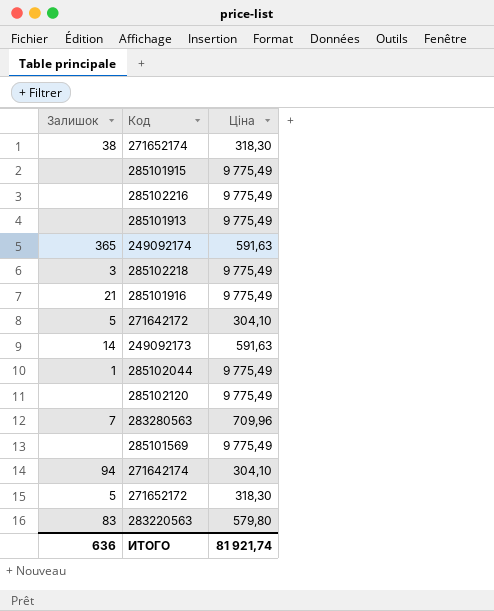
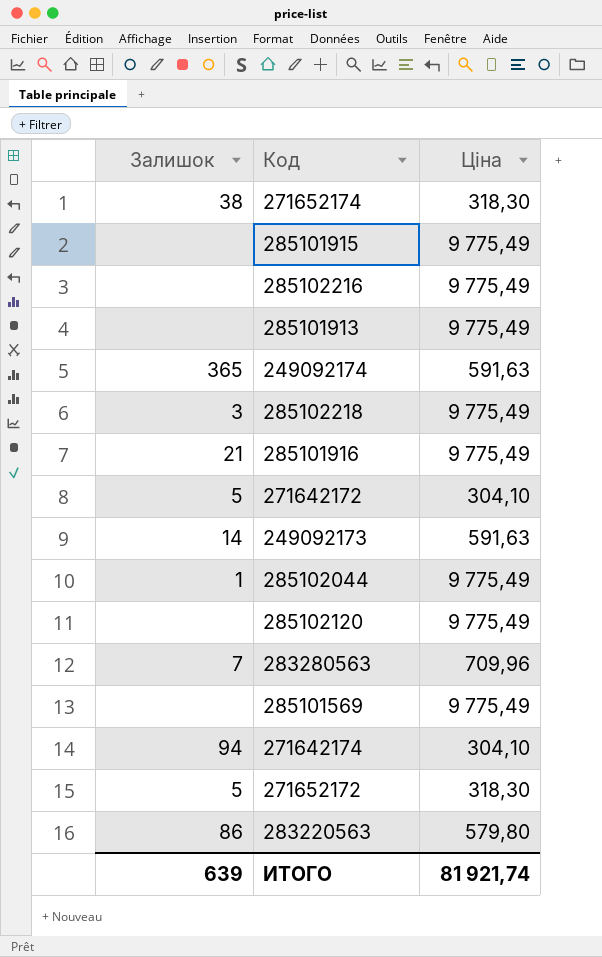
283220563 | Залишок: 83 -> 86
ИТОГО | Залишок: 636 -> 639

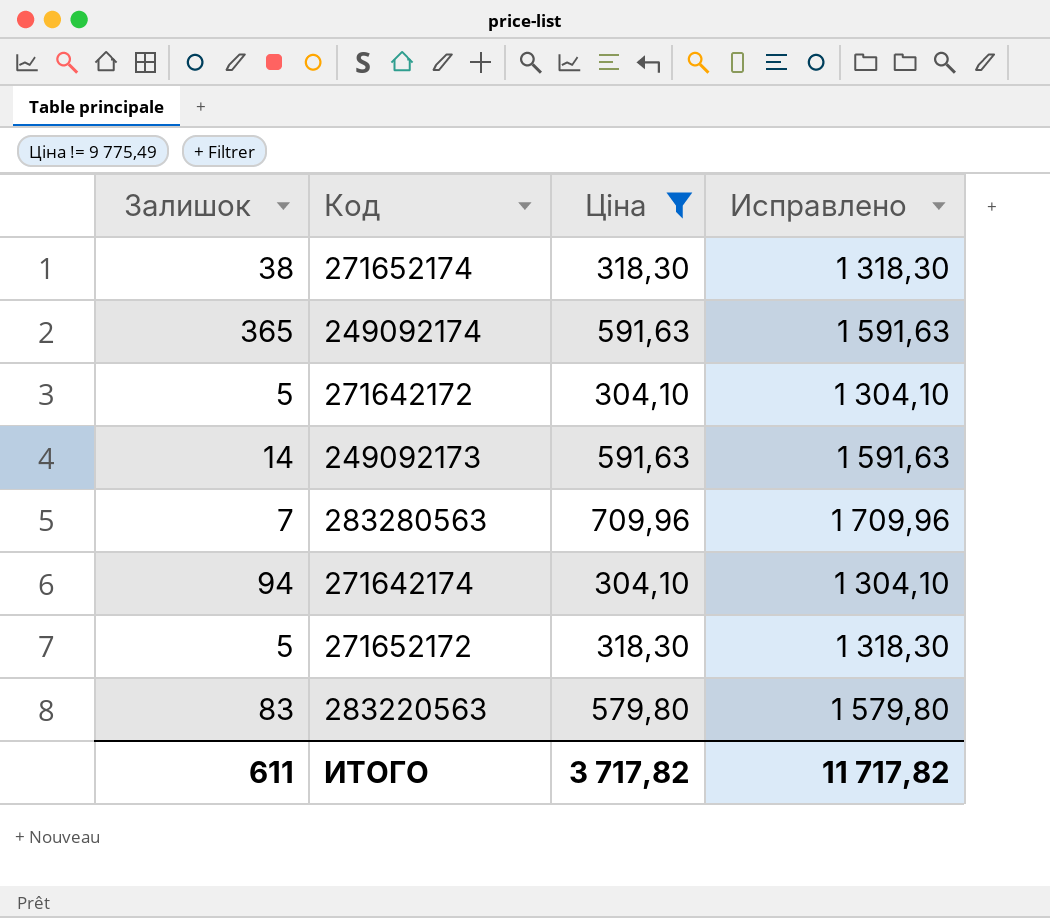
filter: none -> Ціна != 9 775,49
column Исправлено | formula: none -> [Ціна] + 1000
283220563 | Залишок: 86 -> 83
ИТОГО | Залишок: 639 -> 611
ИТОГО | Ціна: 81 921,74 -> 3 717,82

